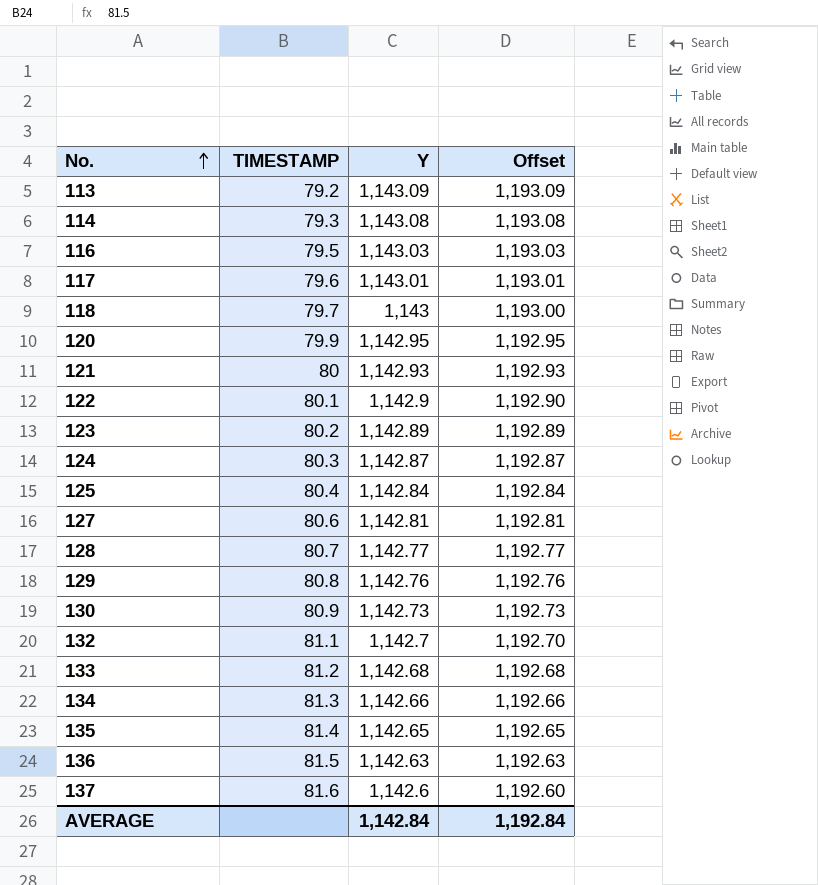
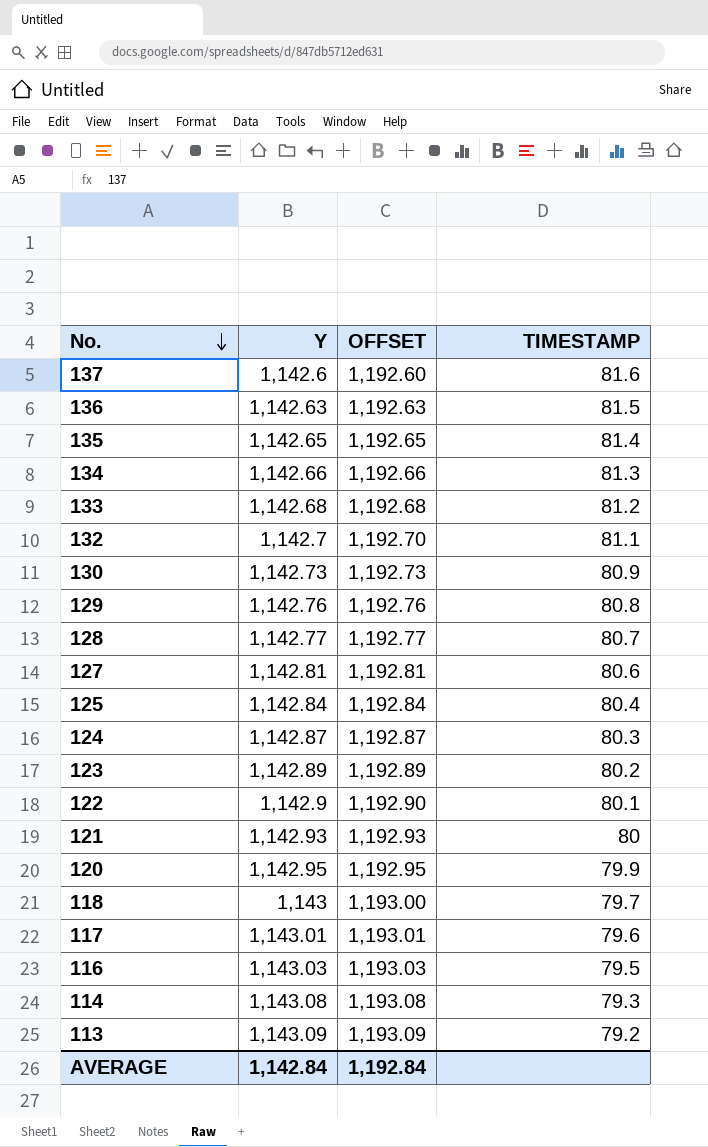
row order: No. ascending -> No. descending
column name: Offset -> OFFSET
column TIMESTAMP | position: 2 -> 4

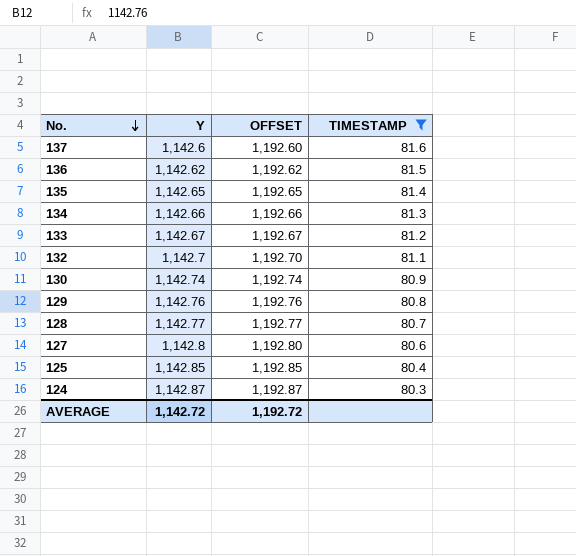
filter: none -> TIMESTAMP >= 80.3
136 | Y: 1,142.63 -> 1,142.62
136 | OFFSET: 1,192.63 -> 1,192.62
133 | Y: 1,142.68 -> 1,142.67
133 | OFFSET: 1,192.68 -> 1,192.67
130 | Y: 1,142.73 -> 1,142.74
130 | OFFSET: 1,192.73 -> 1,192.74
127 | Y: 1,142.81 -> 1,142.8
127 | OFFSET: 1,192.81 -> 1,192.80
125 | Y: 1,142.84 -> 1,142.85
125 | OFFSET: 1,192.84 -> 1,192.85
AVERAGE | Y: 1,142.84 -> 1,142.72
AVERAGE | OFFSET: 1,192.84 -> 1,192.72

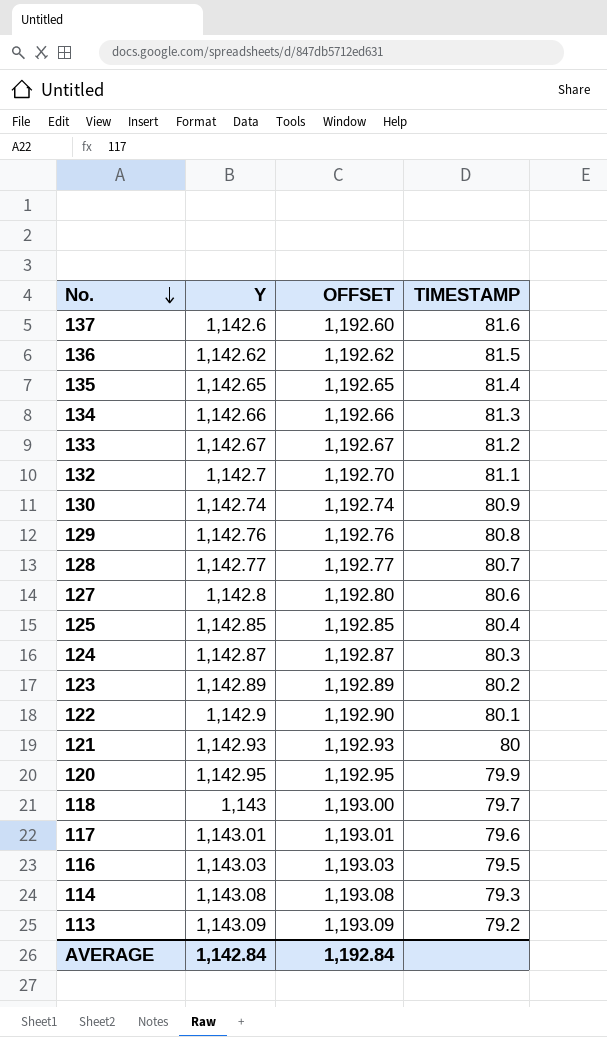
filter: TIMESTAMP >= 80.3 -> none
AVERAGE | Y: 1,142.72 -> 1,142.84
AVERAGE | OFFSET: 1,192.72 -> 1,192.84

